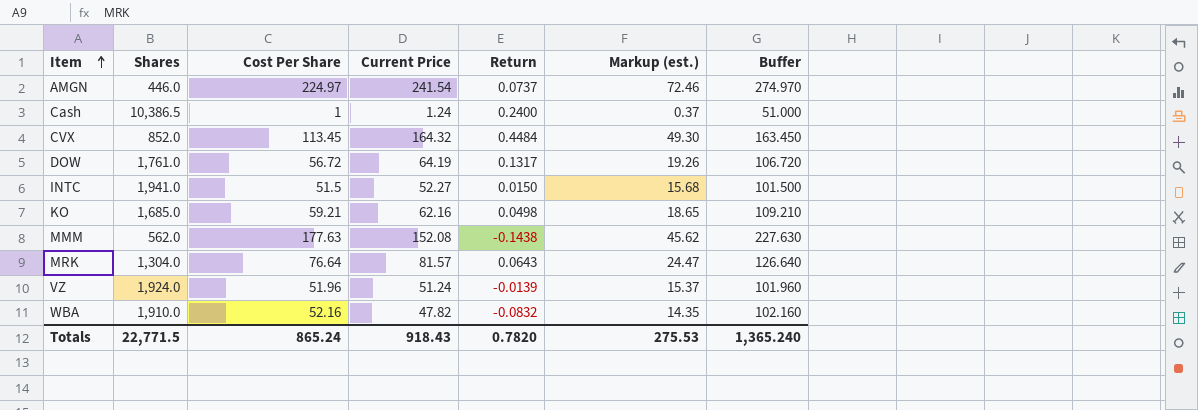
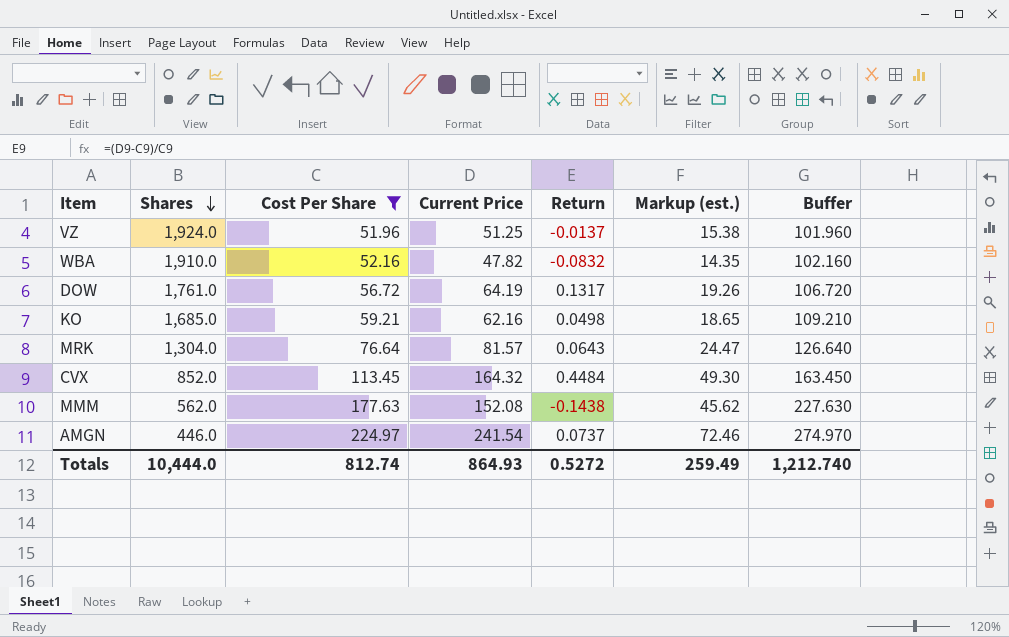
filter: none -> Cost Per Share >= 51.96
row order: Item ascending -> Shares descending
VZ | Current Price: 51.24 -> 51.25
VZ | Return: -0.0139 -> -0.0137
VZ | Markup (est.): 15.37 -> 15.38
Totals | Shares: 22,771.5 -> 10,444.0
Totals | Cost Per Share: 865.24 -> 812.74
Totals | Current Price: 918.43 -> 864.93
Totals | Return: 0.7820 -> 0.5272
Totals | Markup (est.): 275.53 -> 259.49
Totals | Buffer: 1,365.240 -> 1,212.740

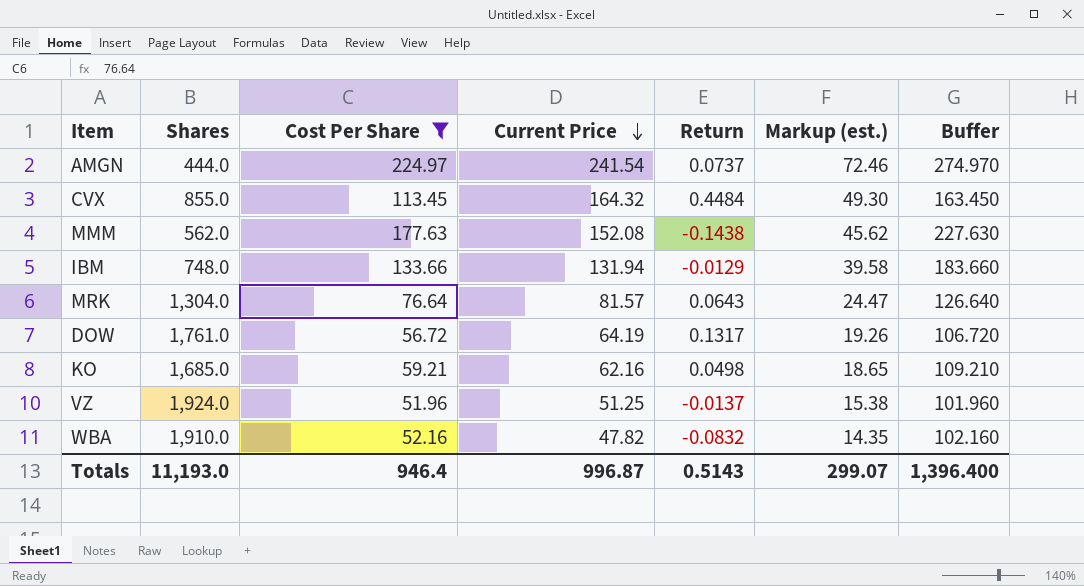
row order: Shares descending -> Current Price descending
AMGN | Shares: 446.0 -> 444.0
CVX | Shares: 852.0 -> 855.0
row IBM: none -> 748.0 | 133.66 | 131.94 | -0.0129 | 39.58 | 183.660
Totals | Shares: 10,444.0 -> 11,193.0
Totals | Cost Per Share: 812.74 -> 946.4
Totals | Current Price: 864.93 -> 996.87
Totals | Return: 0.5272 -> 0.5143
Totals | Markup (est.): 259.49 -> 299.07
Totals | Buffer: 1,212.740 -> 1,396.400

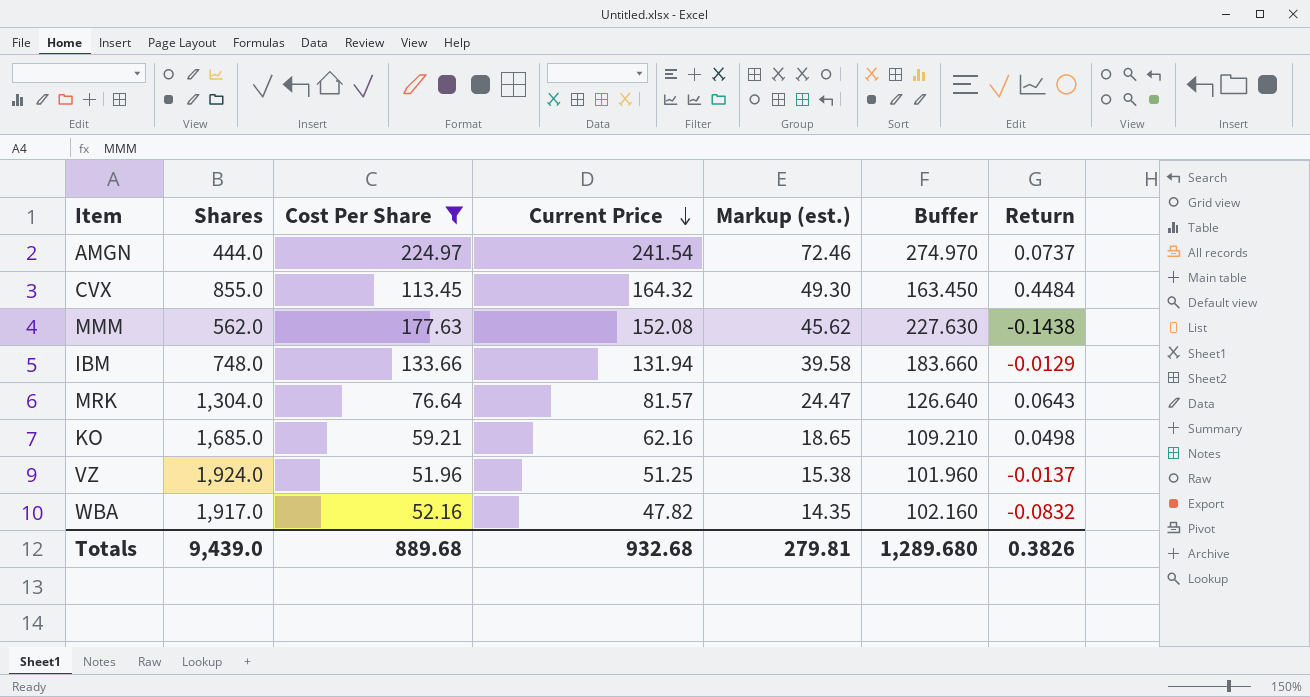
column Return | position: 5 -> 7
row DOW: 1,761.0 | 56.72 | 64.19 | 0.1317 | 19.26 | 106.720 -> none
WBA | Shares: 1,910.0 -> 1,917.0
Totals | Shares: 11,193.0 -> 9,439.0
Totals | Cost Per Share: 946.4 -> 889.68
Totals | Current Price: 996.87 -> 932.68
Totals | Markup (est.): 299.07 -> 279.81
Totals | Buffer: 1,396.400 -> 1,289.680
Totals | Return: 0.5143 -> 0.3826

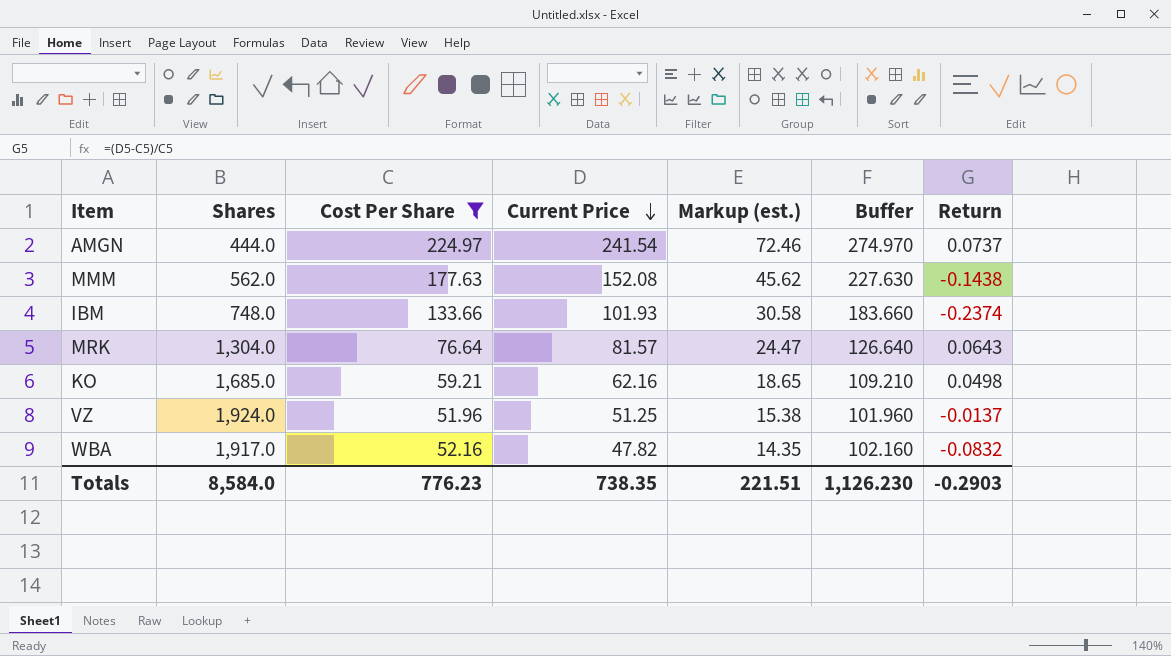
row CVX: 855.0 | 113.45 | 164.32 | 49.30 | 163.450 | 0.4484 -> none
IBM | Current Price: 131.94 -> 101.93
IBM | Markup (est.): 39.58 -> 30.58
IBM | Return: -0.0129 -> -0.2374
Totals | Shares: 9,439.0 -> 8,584.0
Totals | Cost Per Share: 889.68 -> 776.23
Totals | Current Price: 932.68 -> 738.35
Totals | Markup (est.): 279.81 -> 221.51
Totals | Buffer: 1,289.680 -> 1,126.230
Totals | Return: 0.3826 -> -0.2903

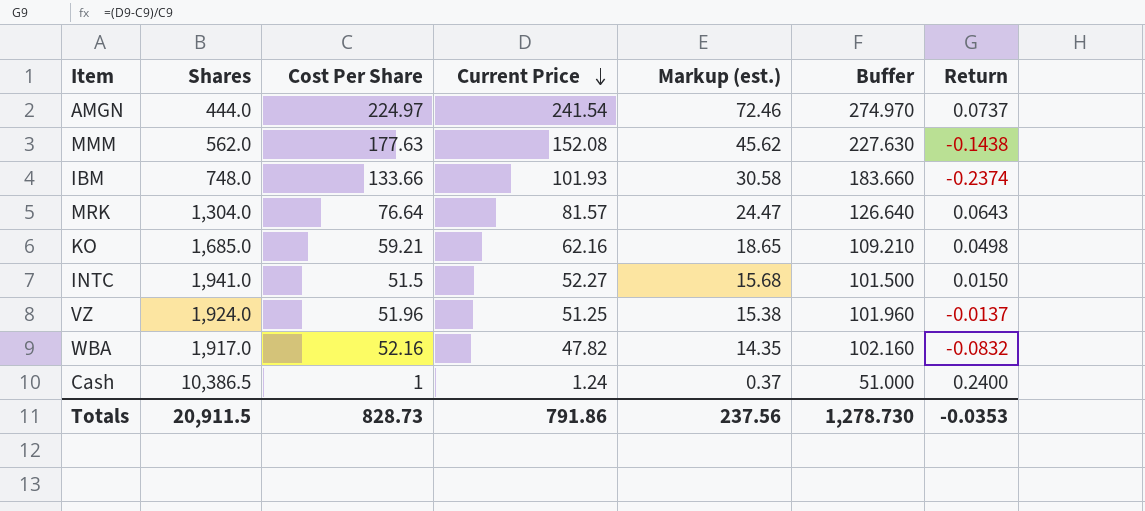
filter: Cost Per Share >= 51.96 -> none
Totals | Shares: 8,584.0 -> 20,911.5
Totals | Cost Per Share: 776.23 -> 828.73
Totals | Current Price: 738.35 -> 791.86
Totals | Markup (est.): 221.51 -> 237.56
Totals | Buffer: 1,126.230 -> 1,278.730
Totals | Return: -0.2903 -> -0.0353

